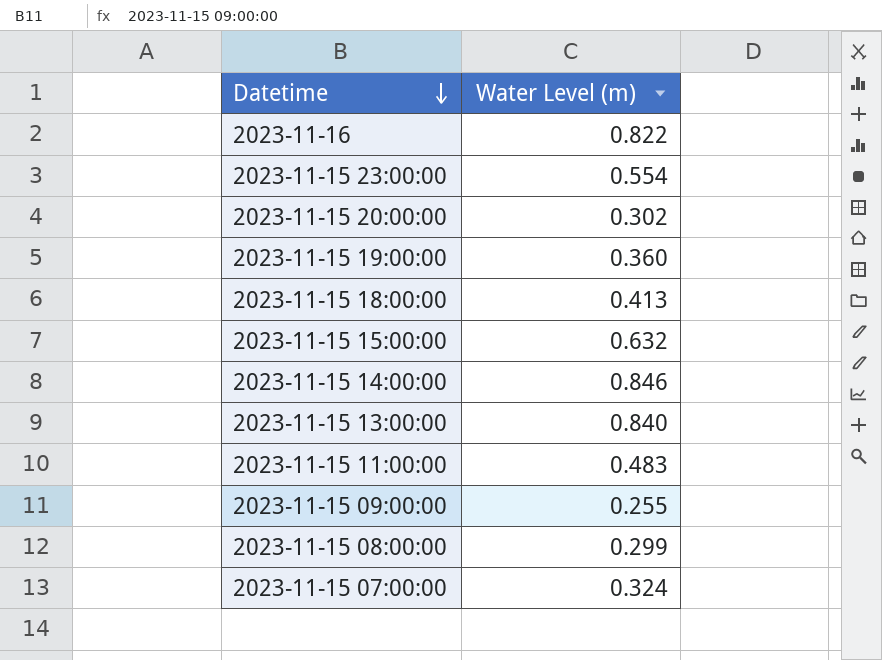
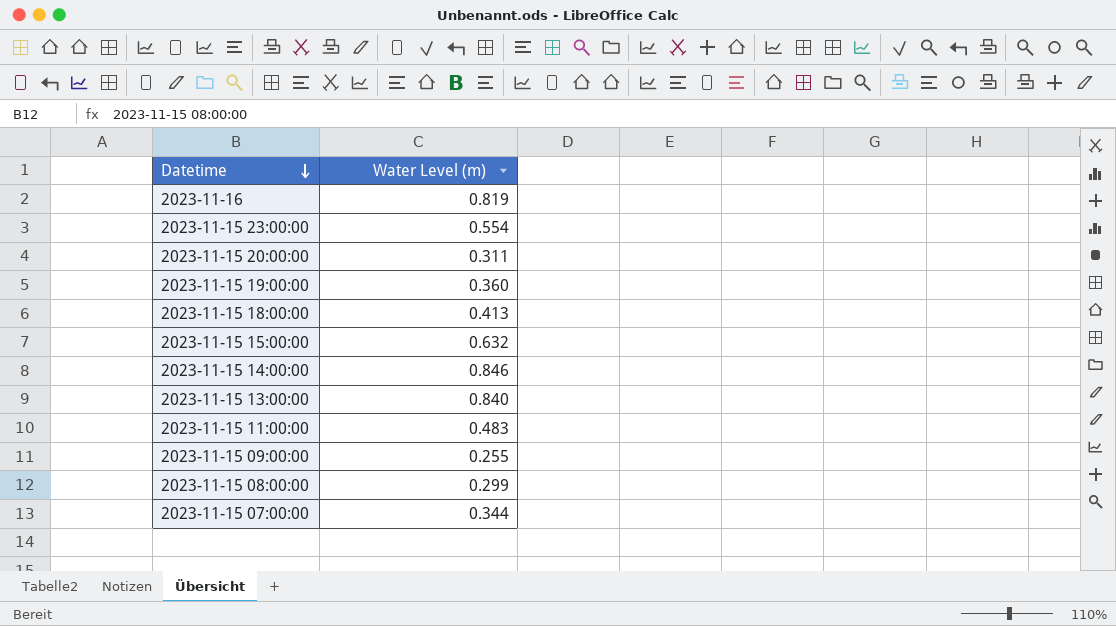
2023-11-16 | Water Level (m): 0.822 -> 0.819
2023-11-15 20:00:00 | Water Level (m): 0.302 -> 0.311
2023-11-15 07:00:00 | Water Level (m): 0.324 -> 0.344

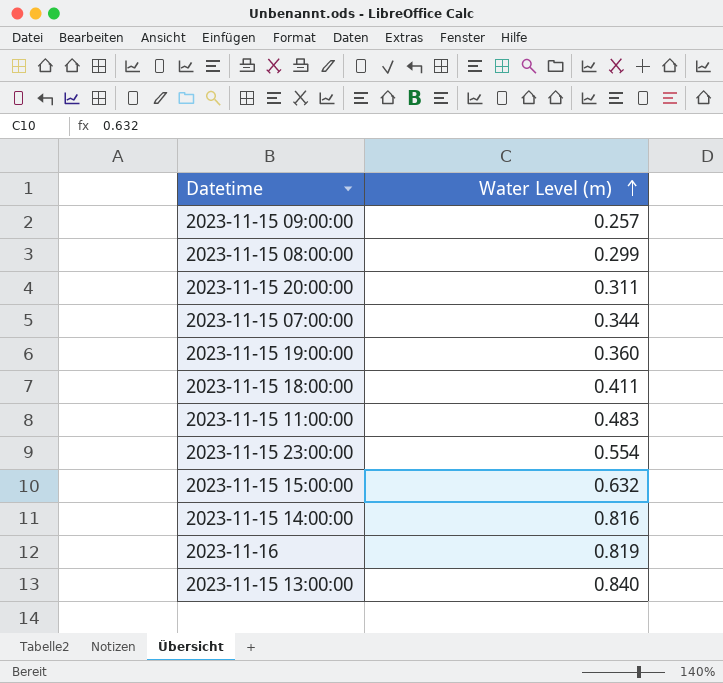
row order: Datetime descending -> Water Level (m) ascending
2023-11-15 09:00:00 | Water Level (m): 0.255 -> 0.257
2023-11-15 18:00:00 | Water Level (m): 0.413 -> 0.411
2023-11-15 14:00:00 | Water Level (m): 0.846 -> 0.816

